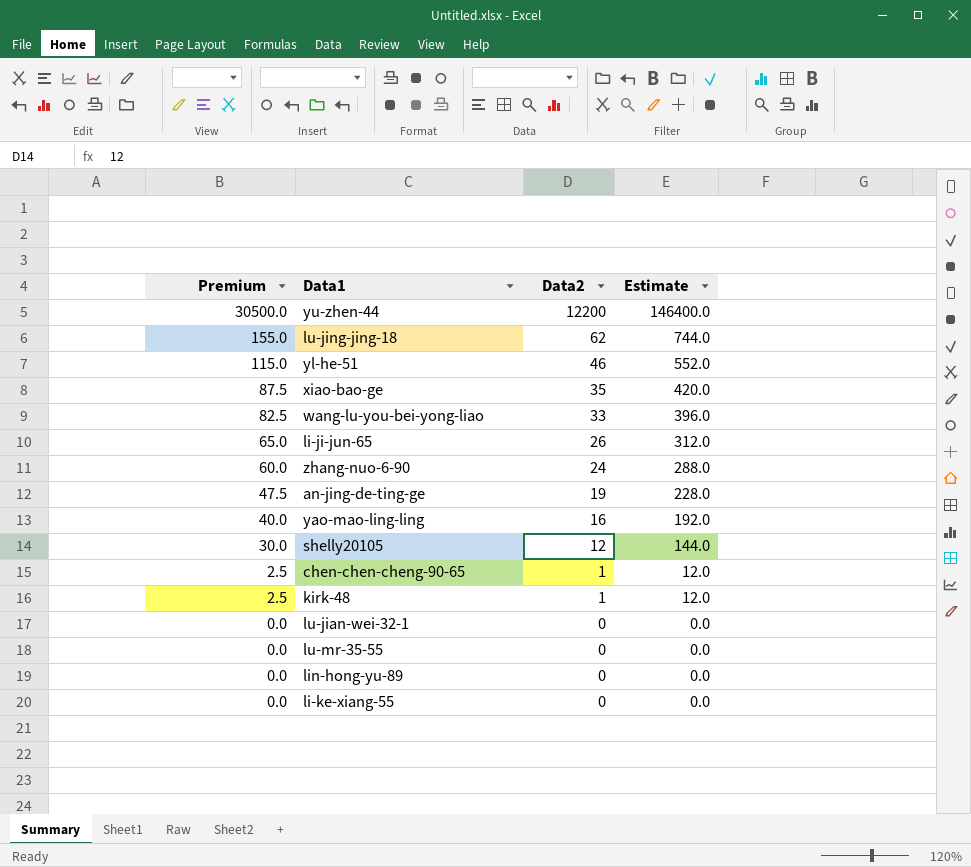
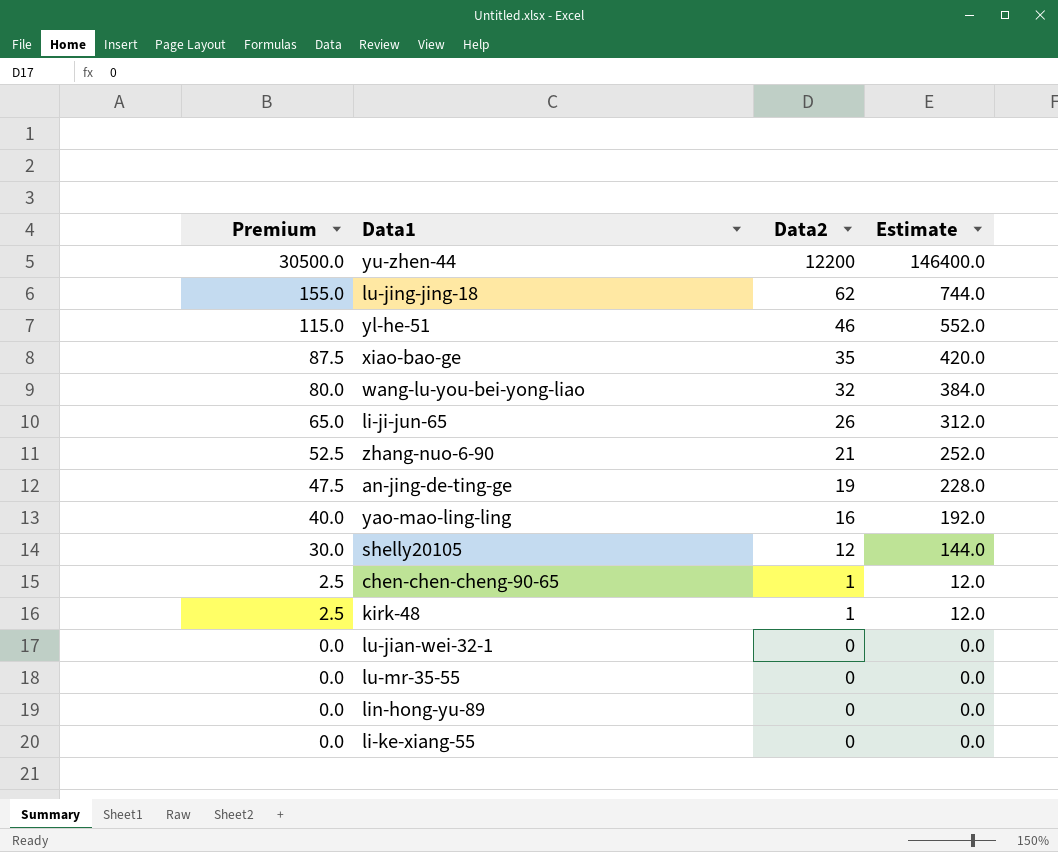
wang-lu-you-bei-yong-liao | Premium: 82.5 -> 80.0
wang-lu-you-bei-yong-liao | Data2: 33 -> 32
wang-lu-you-bei-yong-liao | Estimate: 396.0 -> 384.0
zhang-nuo-6-90 | Premium: 60.0 -> 52.5
zhang-nuo-6-90 | Data2: 24 -> 21
zhang-nuo-6-90 | Estimate: 288.0 -> 252.0

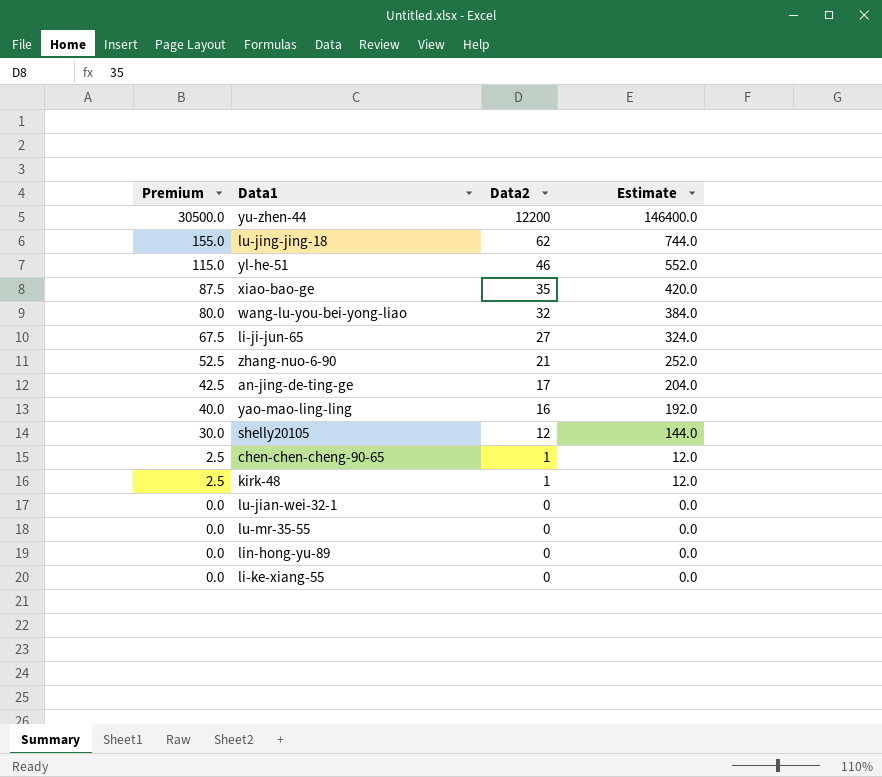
li-ji-jun-65 | Premium: 65.0 -> 67.5
li-ji-jun-65 | Data2: 26 -> 27
li-ji-jun-65 | Estimate: 312.0 -> 324.0
an-jing-de-ting-ge | Premium: 47.5 -> 42.5
an-jing-de-ting-ge | Data2: 19 -> 17
an-jing-de-ting-ge | Estimate: 228.0 -> 204.0

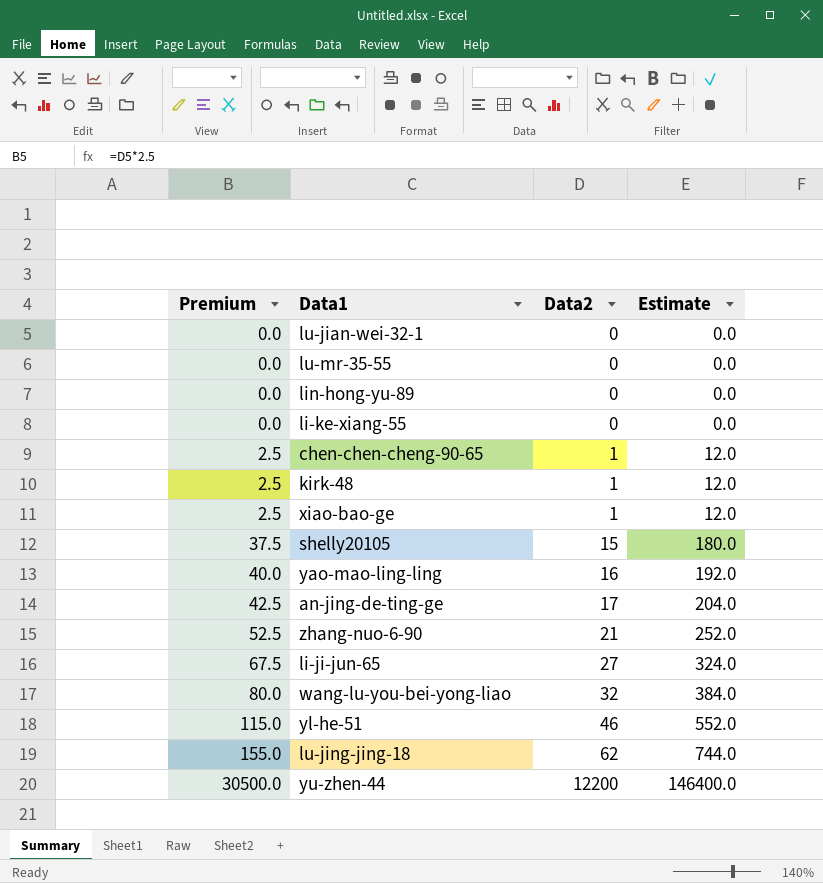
row order: Premium descending -> Premium ascending
xiao-bao-ge | Premium: 87.5 -> 2.5
xiao-bao-ge | Data2: 35 -> 1
xiao-bao-ge | Estimate: 420.0 -> 12.0
shelly20105 | Premium: 30.0 -> 37.5
shelly20105 | Data2: 12 -> 15
shelly20105 | Estimate: 144.0 -> 180.0

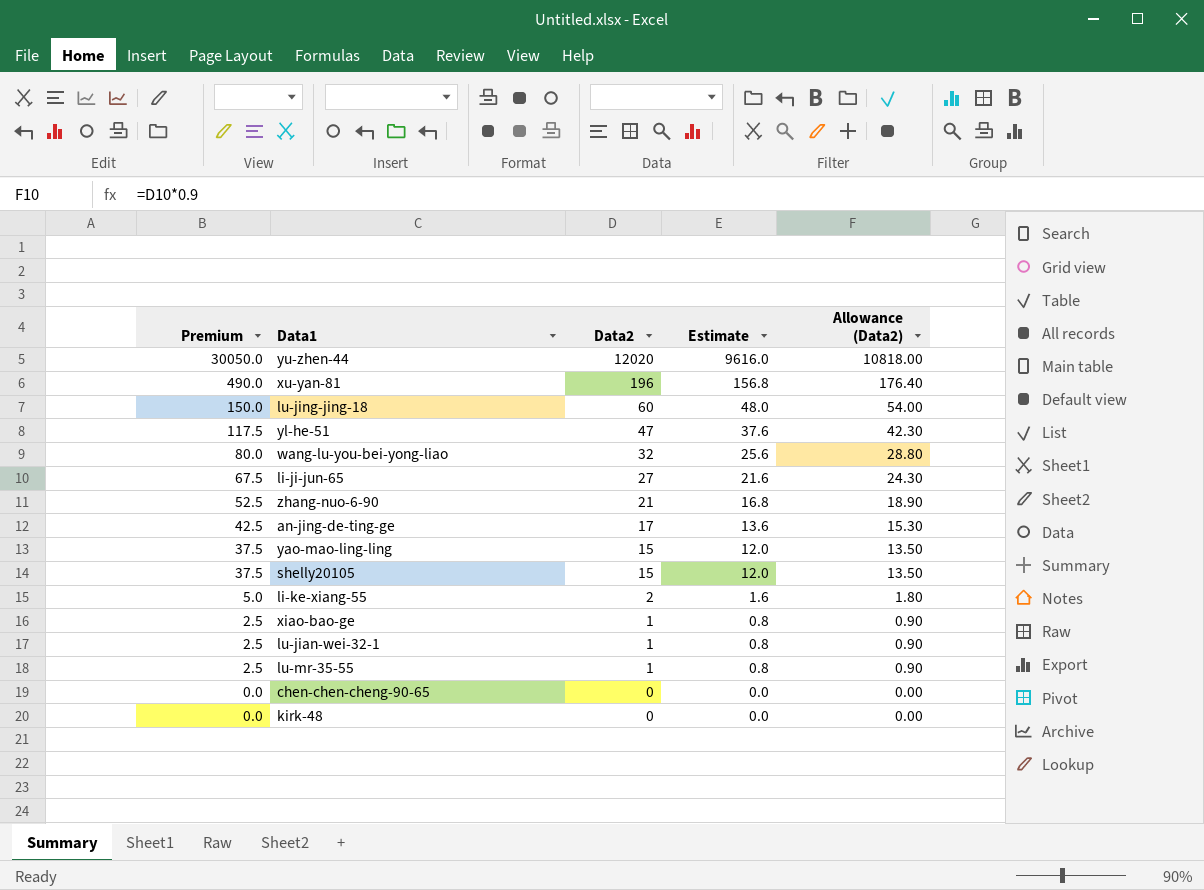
row order: Premium ascending -> Premium descending
column Estimate | formula: [Data2] * 12 -> [Data2] * 0.8
column Allowance (Data2) | formula: none -> [Data2] * 0.9
row lin-hong-yu-89: 0.0 | 0 | 0.0 -> none
yu-zhen-44 | Premium: 30500.0 -> 30050.0
yu-zhen-44 | Data2: 12200 -> 12020
row xu-yan-81: none -> 490.0 | 196 | 156.8 | 176.40
lu-jing-jing-18 | Premium: 155.0 -> 150.0
lu-jing-jing-18 | Data2: 62 -> 60
yl-he-51 | Premium: 115.0 -> 117.5
yl-he-51 | Data2: 46 -> 47
yao-mao-ling-ling | Premium: 40.0 -> 37.5
yao-mao-ling-ling | Data2: 16 -> 15
li-ke-xiang-55 | Premium: 0.0 -> 5.0
li-ke-xiang-55 | Data2: 0 -> 2
lu-jian-wei-32-1 | Premium: 0.0 -> 2.5
lu-jian-wei-32-1 | Data2: 0 -> 1
lu-mr-35-55 | Premium: 0.0 -> 2.5
lu-mr-35-55 | Data2: 0 -> 1
chen-chen-cheng-90-65 | Premium: 2.5 -> 0.0
chen-chen-cheng-90-65 | Data2: 1 -> 0
kirk-48 | Premium: 2.5 -> 0.0
kirk-48 | Data2: 1 -> 0

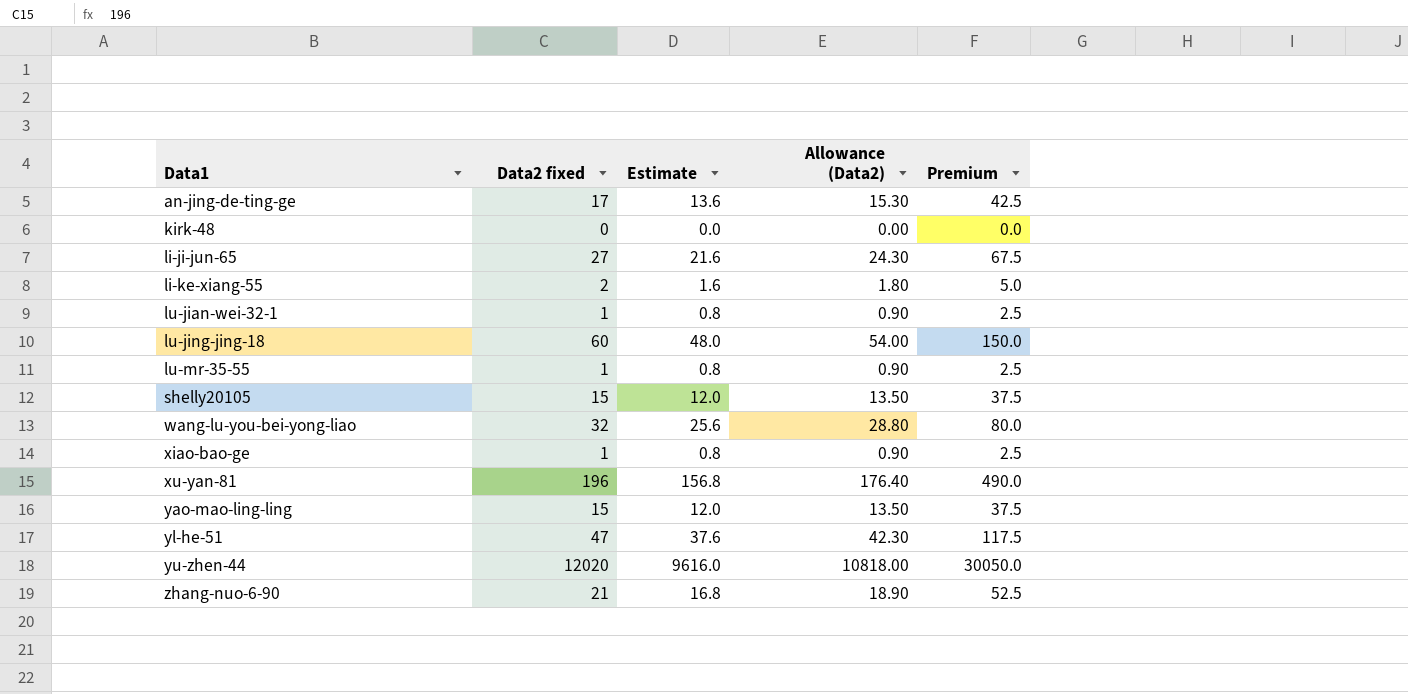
row order: Premium descending -> Data1 ascending
column name: Data2 -> Data2 fixed
column Premium | position: 1 -> 5
row chen-chen-cheng-90-65: 0.0 | 0 | 0.0 | 0.00 -> none

